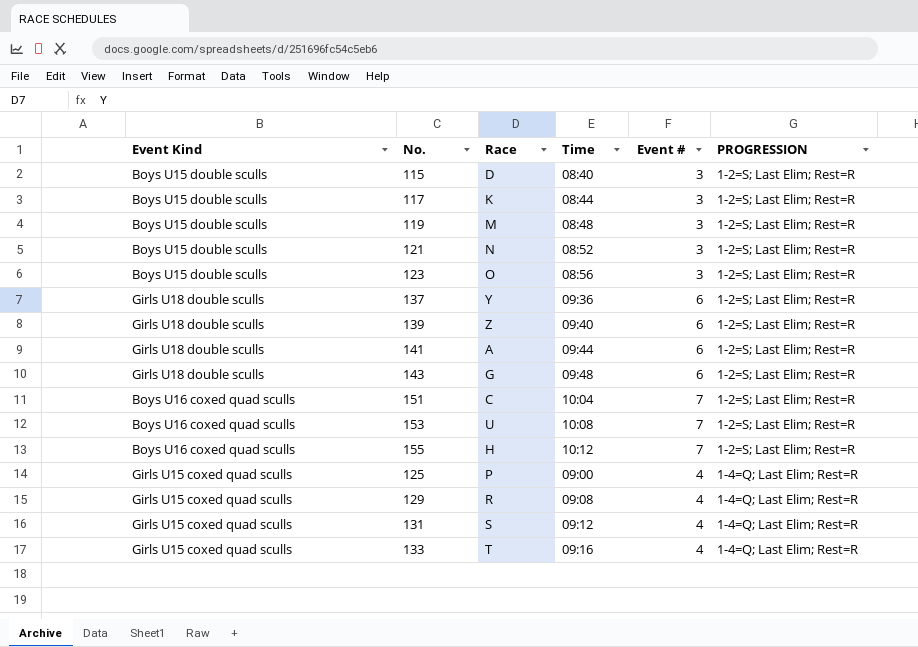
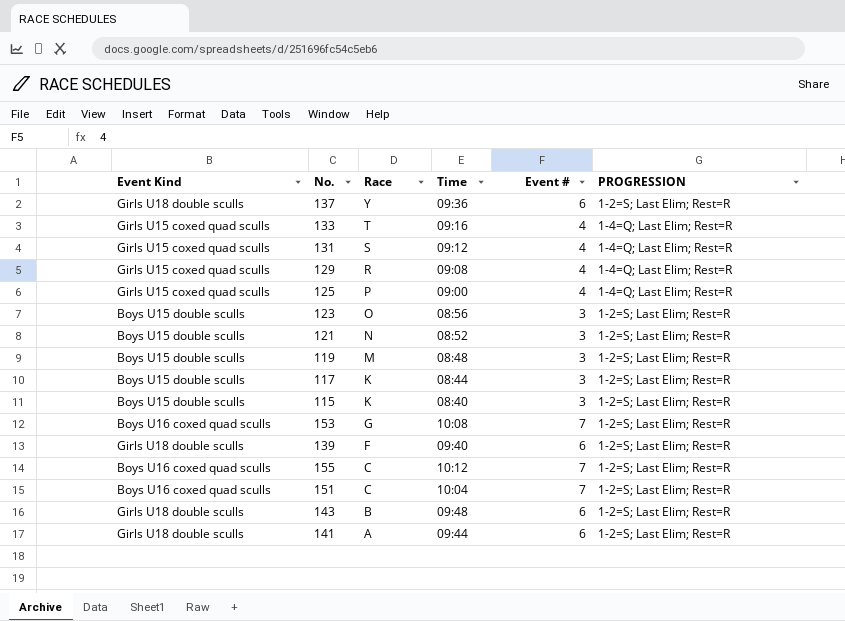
row order: PROGRESSION ascending -> Race descending
115 | Race: D -> K
153 | Race: U -> G
139 | Race: Z -> F
155 | Race: H -> C
143 | Race: G -> B

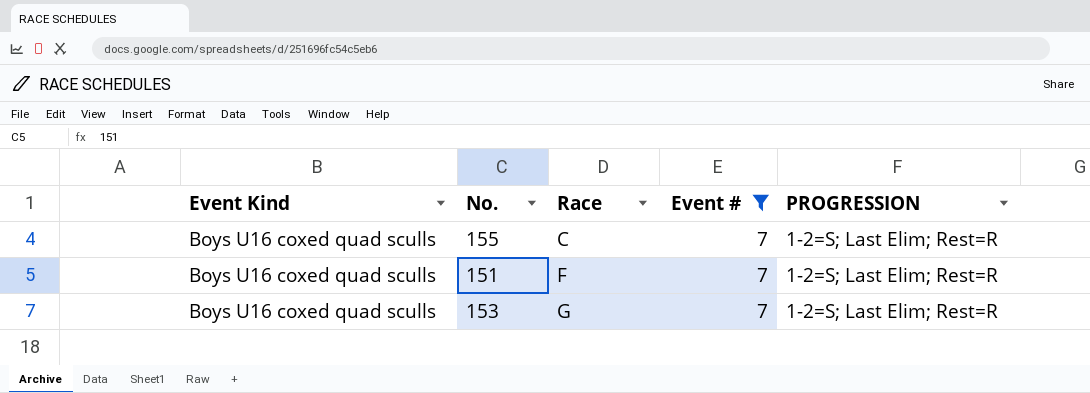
filter: none -> Event # = 7
row order: Race descending -> Race ascending
column Time | position: 4 -> none
151 | Race: C -> F

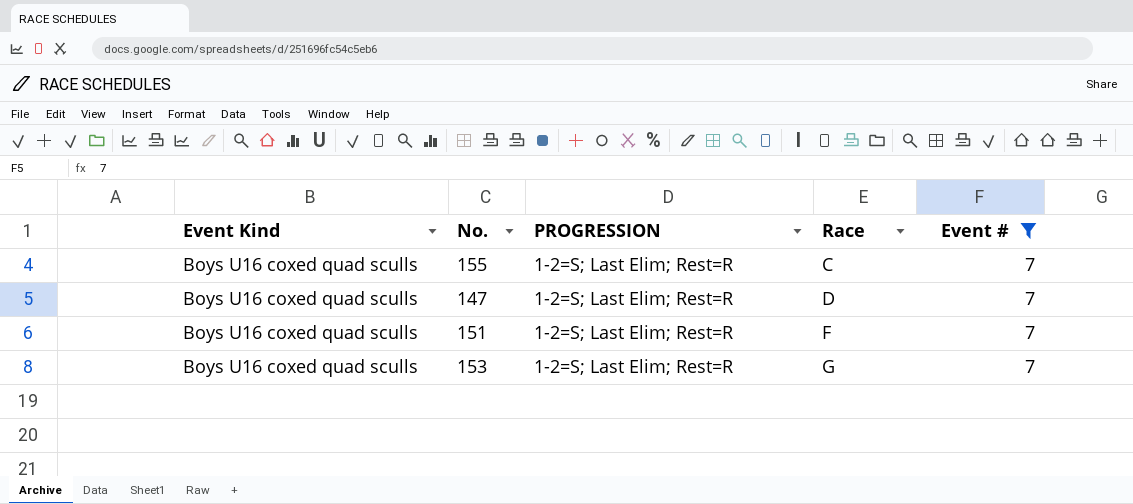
column PROGRESSION | position: 5 -> 3
row 147: none -> Boys U16 coxed quad sculls | 1-2=S; Last Elim; Rest=R | D | 7

